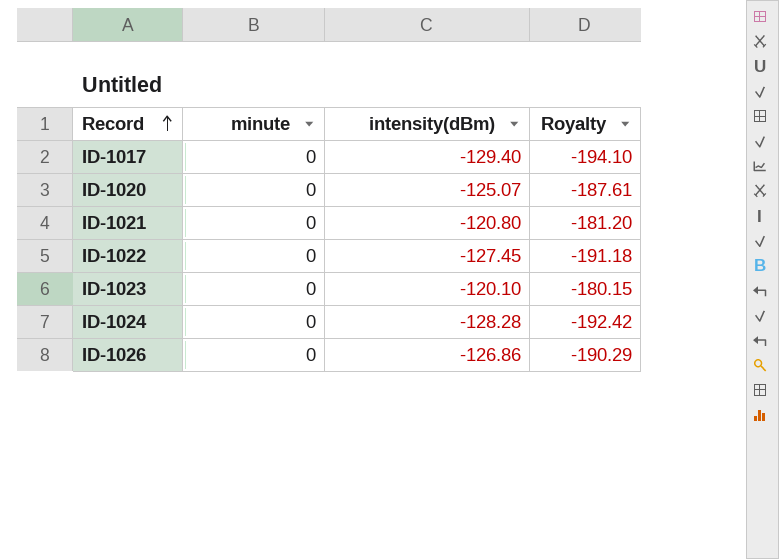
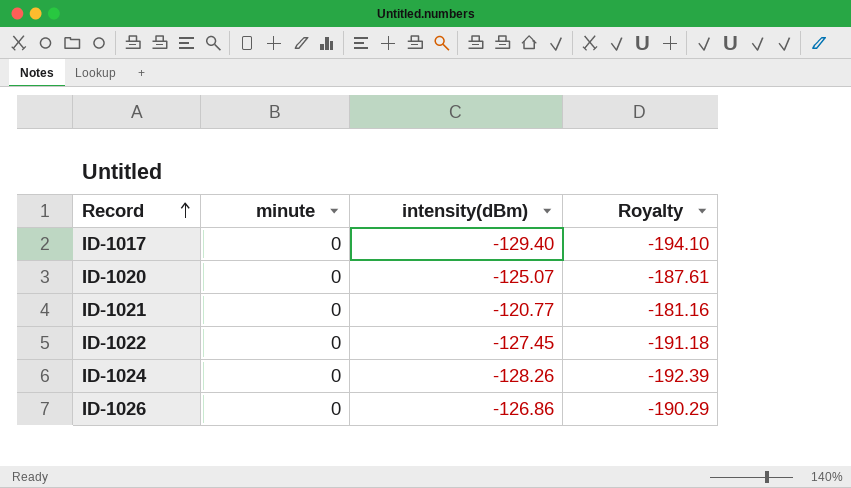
row ID-1023: 0 | -120.10 | -180.15 -> none
ID-1021 | intensity(dBm): -120.80 -> -120.77
ID-1021 | Royalty: -181.20 -> -181.16
ID-1024 | intensity(dBm): -128.28 -> -128.26
ID-1024 | Royalty: -192.42 -> -192.39

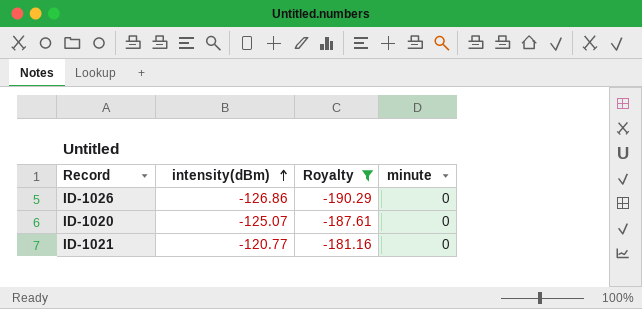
filter: none -> Royalty >= -190.29
row order: Record ascending -> intensity(dBm) ascending
column minute | position: 2 -> 4

